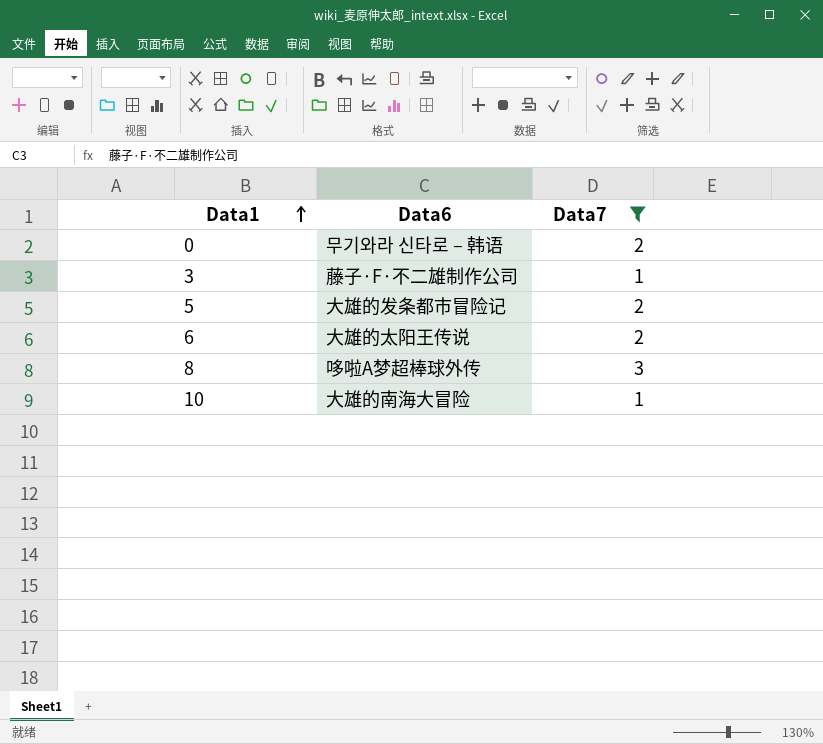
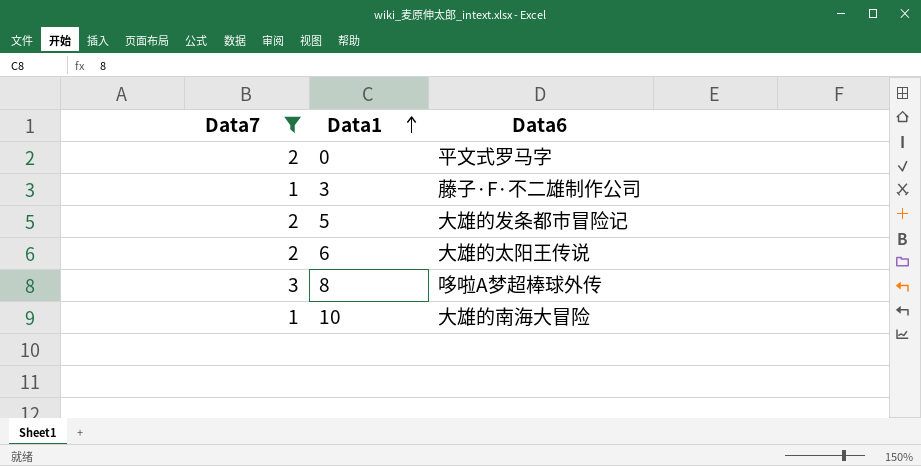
column Data7 | position: 3 -> 1
0 | Data6: 무기와라 신타로 – 韩语 -> 平文式罗马字

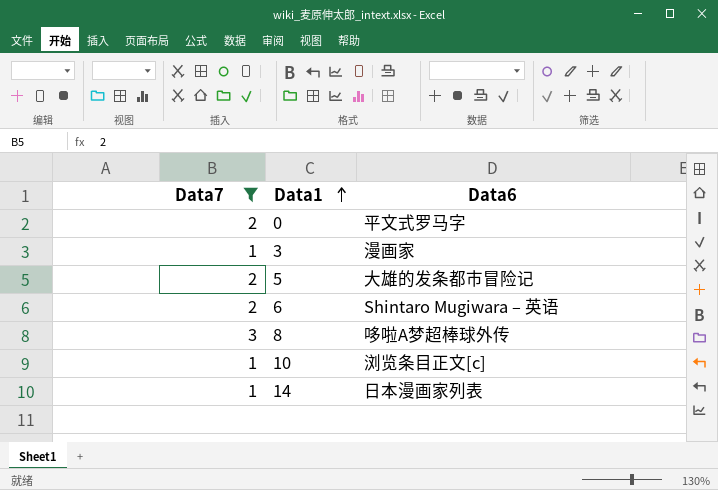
3 | Data6: 藤子·F·不二雄制作公司 -> 漫画家
6 | Data6: 大雄的太阳王传说 -> Shintaro Mugiwara – 英语
10 | Data6: 大雄的南海大冒险 -> 浏览条目正文[c]
row 14: none -> 1 | 日本漫画家列表

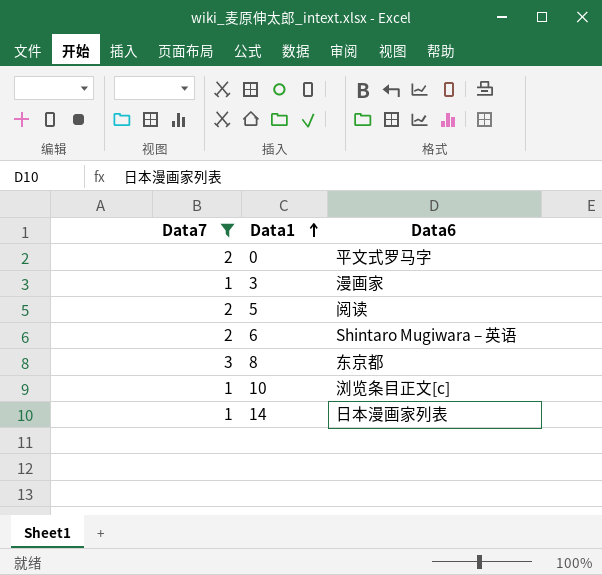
5 | Data6: 大雄的发条都市冒险记 -> 阅读
8 | Data6: 哆啦A梦超棒球外传 -> 东京都

